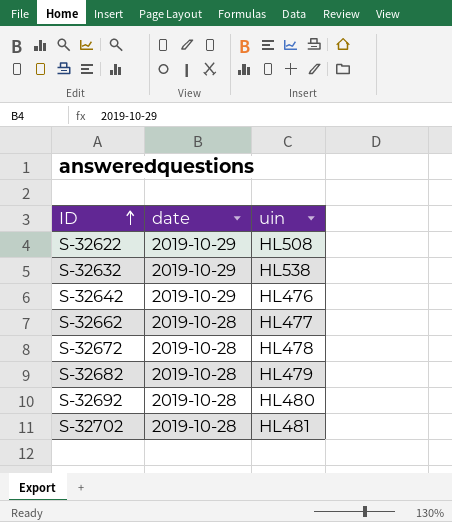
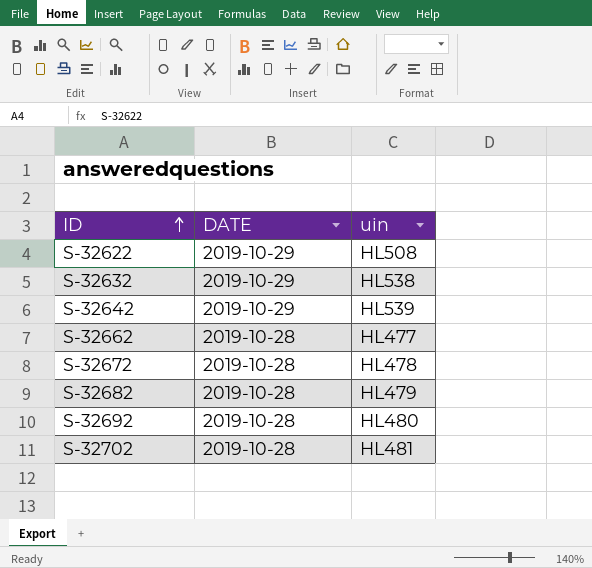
column name: date -> DATE
S-32642 | uin: HL476 -> HL539

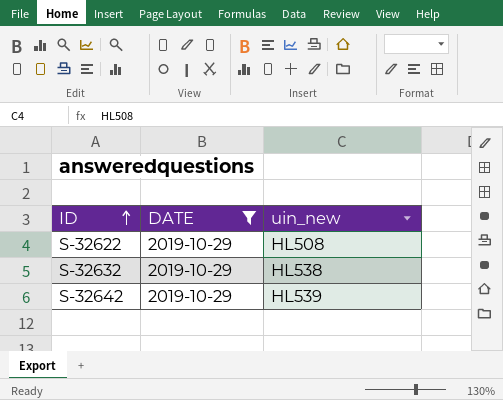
filter: none -> DATE = 2019-10-29
column name: uin -> uin_new

